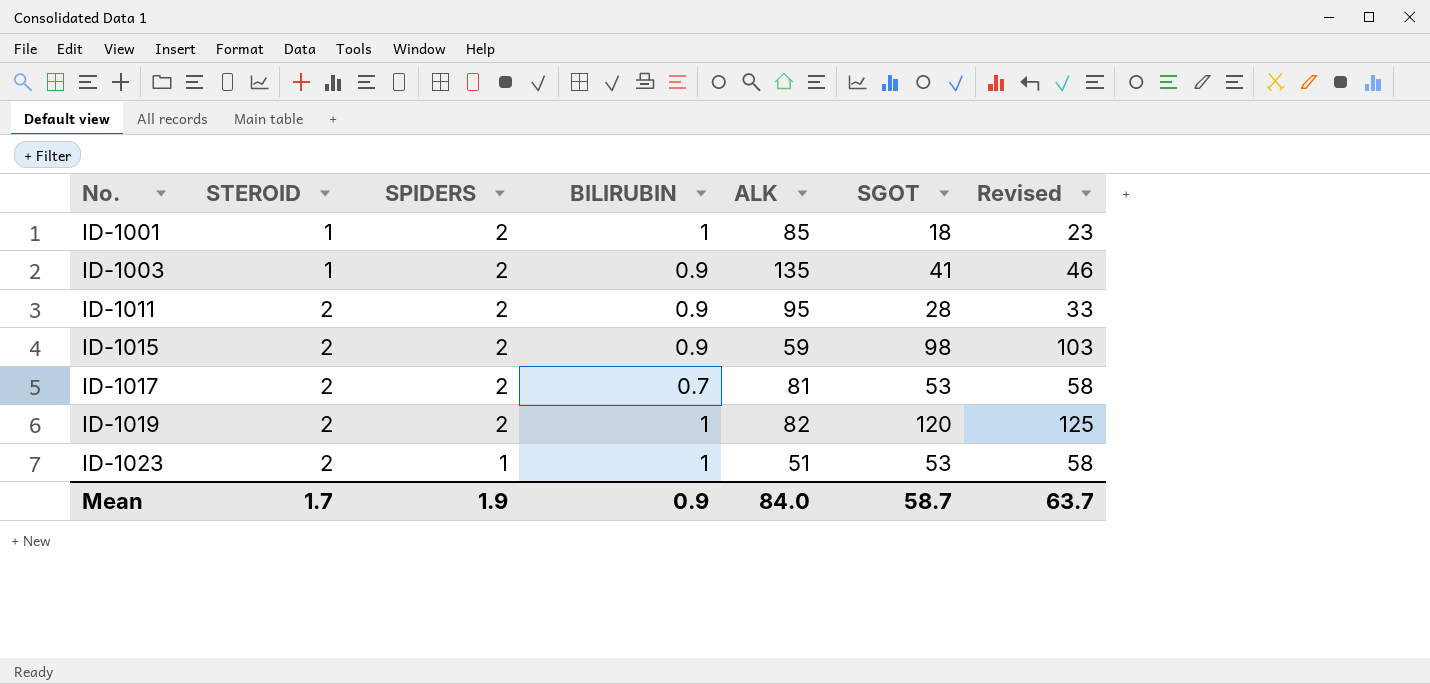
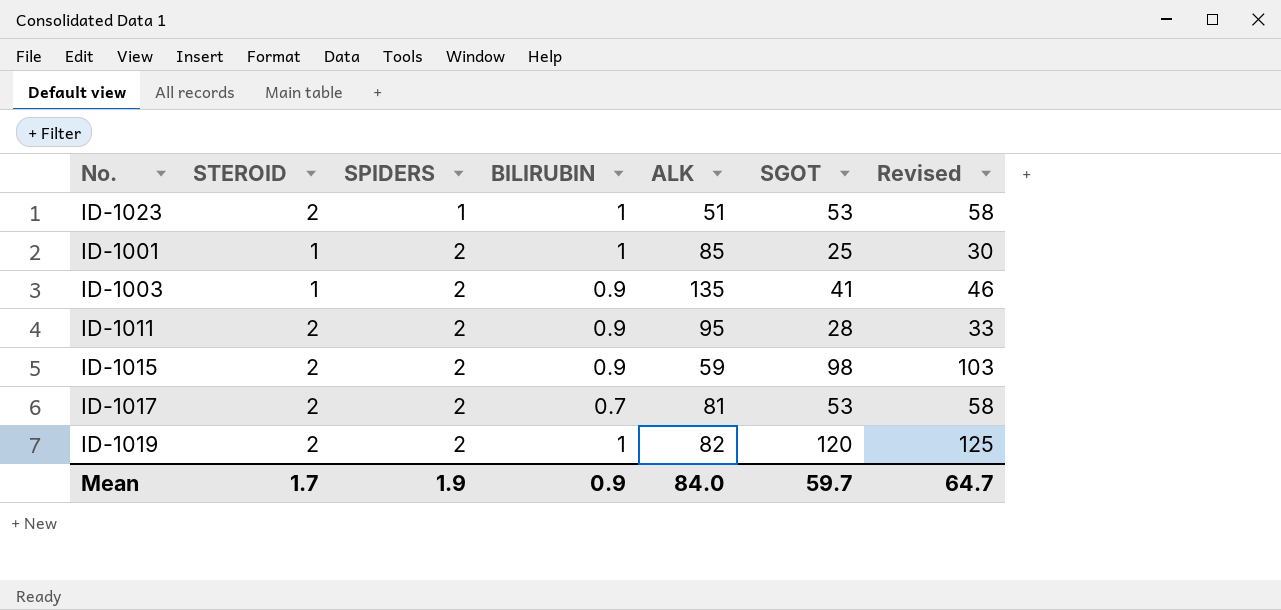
row order: No. ascending -> SPIDERS ascending
ID-1001 | SGOT: 18 -> 25
ID-1001 | Revised: 23 -> 30
Mean | SGOT: 58.7 -> 59.7
Mean | Revised: 63.7 -> 64.7

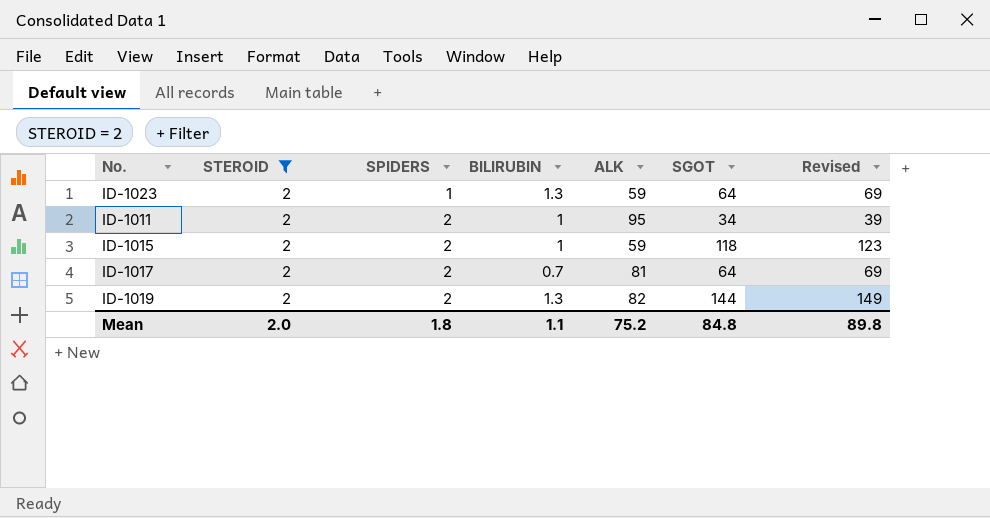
filter: none -> STEROID = 2
ID-1023 | BILIRUBIN: 1 -> 1.3
ID-1023 | ALK: 51 -> 59
ID-1023 | SGOT: 53 -> 64
ID-1023 | Revised: 58 -> 69
ID-1011 | BILIRUBIN: 0.9 -> 1
ID-1011 | SGOT: 28 -> 34
ID-1011 | Revised: 33 -> 39
ID-1015 | BILIRUBIN: 0.9 -> 1
ID-1015 | SGOT: 98 -> 118
ID-1015 | Revised: 103 -> 123
ID-1017 | SGOT: 53 -> 64
ID-1017 | Revised: 58 -> 69
ID-1019 | BILIRUBIN: 1 -> 1.3
ID-1019 | SGOT: 120 -> 144
ID-1019 | Revised: 125 -> 149
Mean | STEROID: 1.7 -> 2.0
Mean | SPIDERS: 1.9 -> 1.8
Mean | BILIRUBIN: 0.9 -> 1.1
Mean | ALK: 84.0 -> 75.2
Mean | SGOT: 59.7 -> 84.8
Mean | Revised: 64.7 -> 89.8

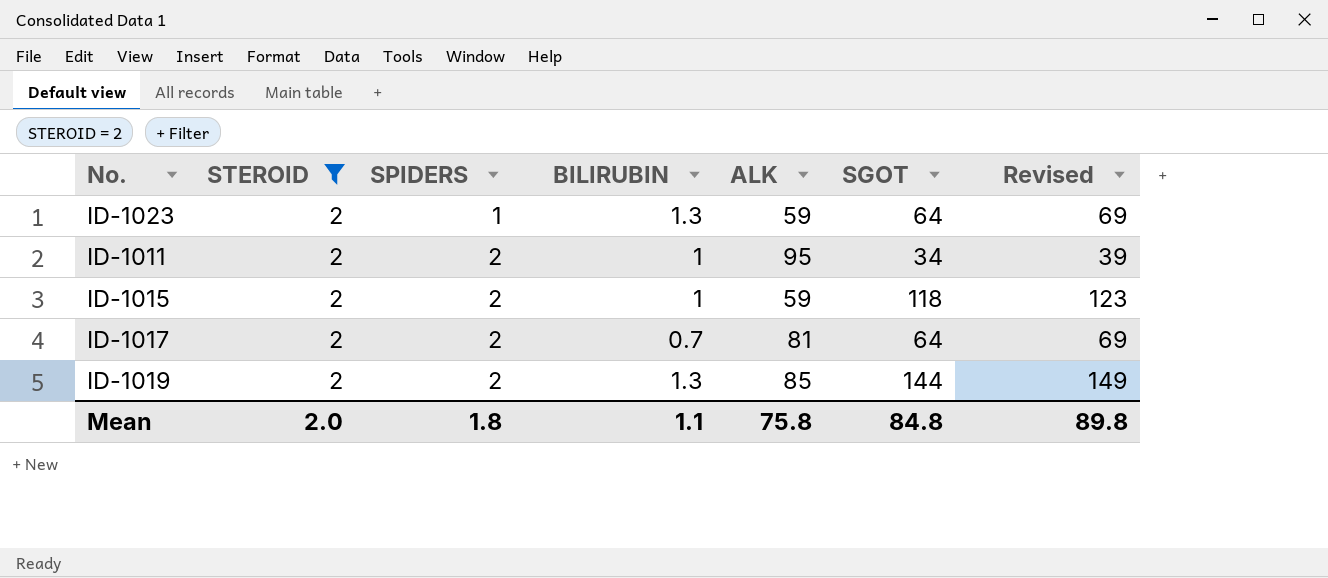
ID-1019 | ALK: 82 -> 85
Mean | ALK: 75.2 -> 75.8

